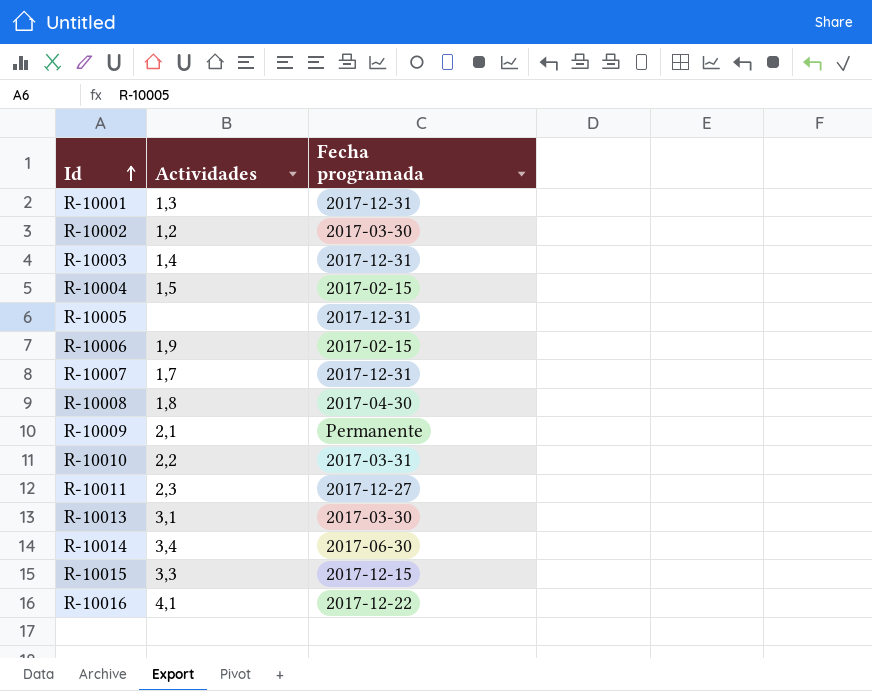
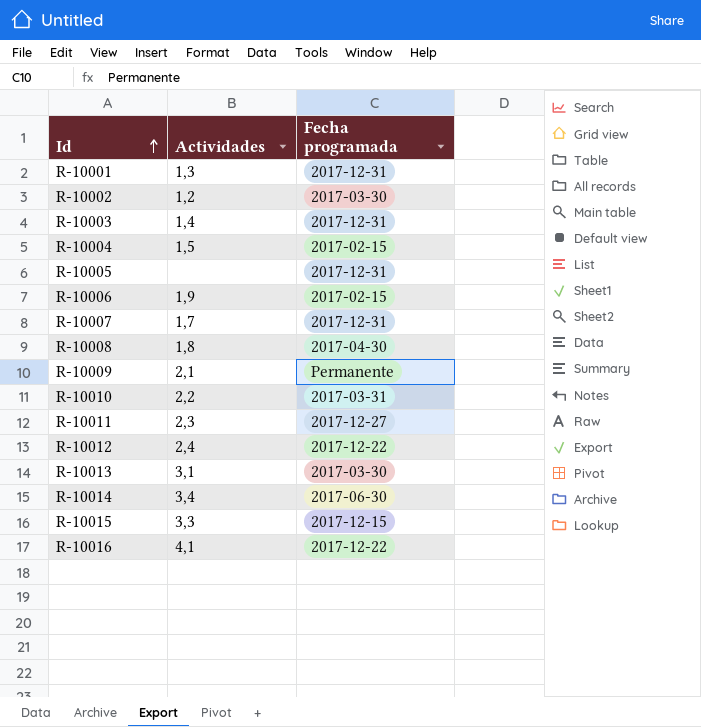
row R-10012: none -> 2,4 | 2017-12-22

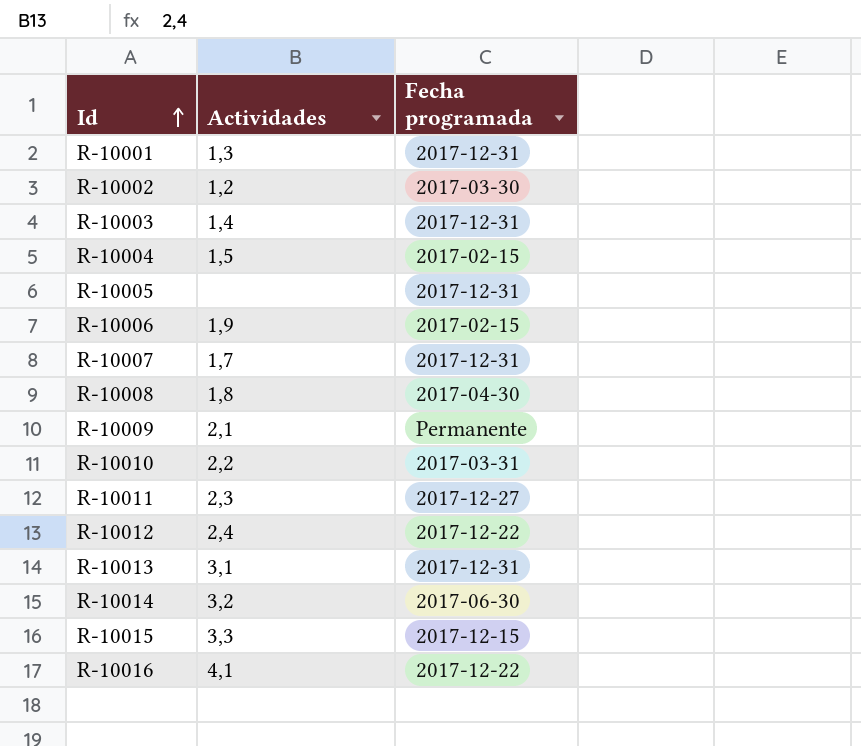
R-10013 | Fecha programada: 2017-03-30 -> 2017-12-31
R-10014 | Actividades: 3,4 -> 3,2

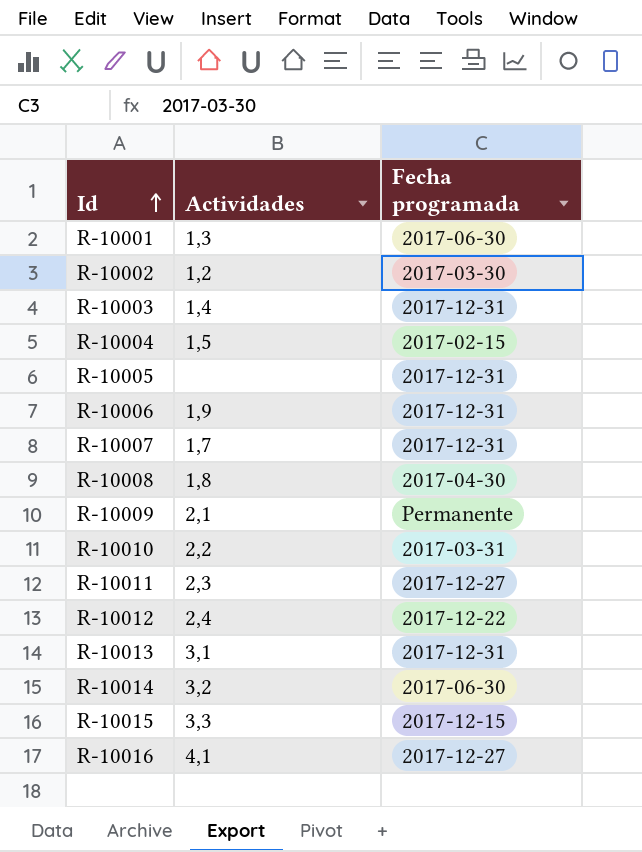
R-10001 | Fecha programada: 2017-12-31 -> 2017-06-30
R-10006 | Fecha programada: 2017-02-15 -> 2017-12-31
R-10016 | Fecha programada: 2017-12-22 -> 2017-12-27

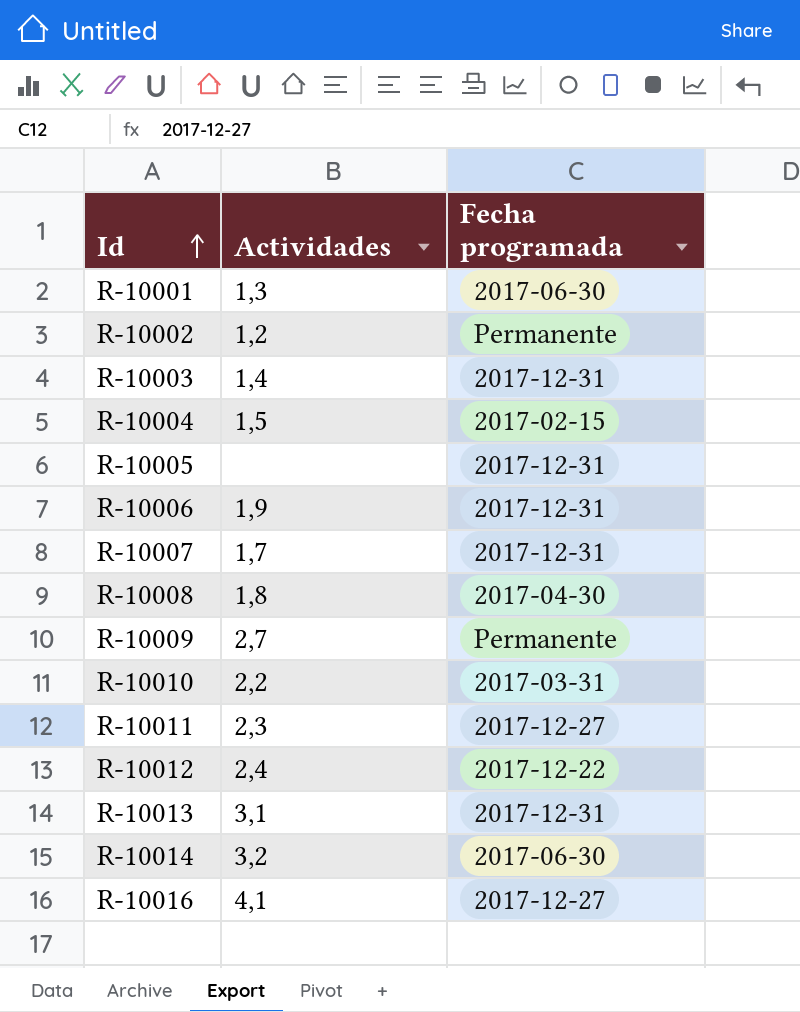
row R-10015: 3,3 | 2017-12-15 -> none
R-10002 | Fecha programada: 2017-03-30 -> Permanente
R-10009 | Actividades: 2,1 -> 2,7

